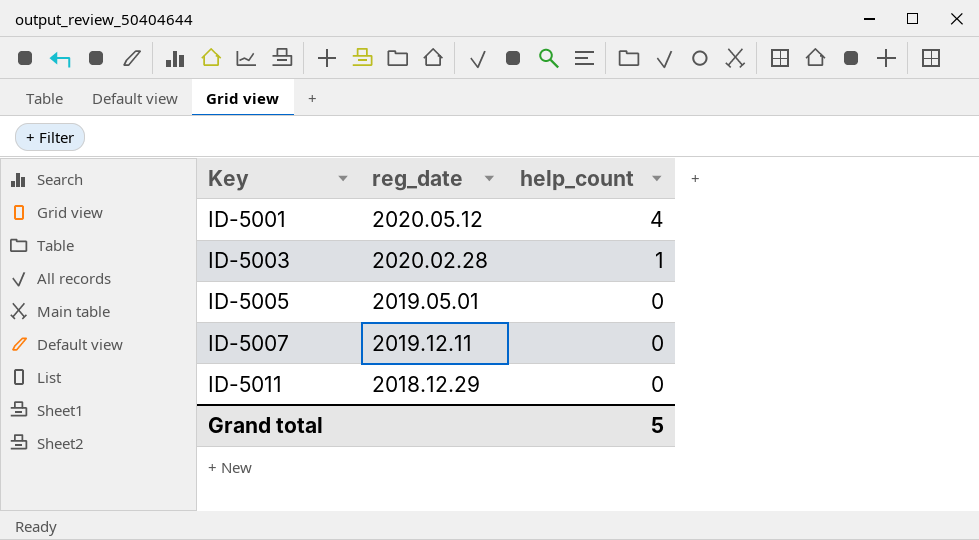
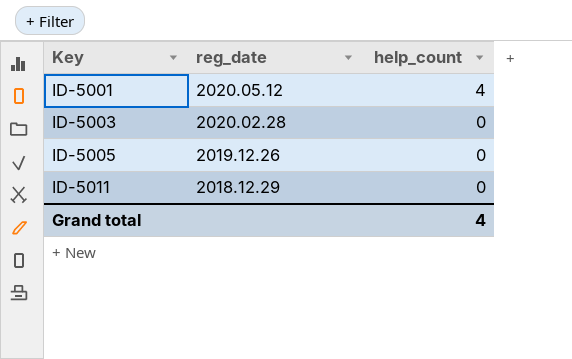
row ID-5007: 2019.12.11 | 0 -> none
ID-5003 | help_count: 1 -> 0
ID-5005 | reg_date: 2019.05.01 -> 2019.12.26
Grand total | help_count: 5 -> 4

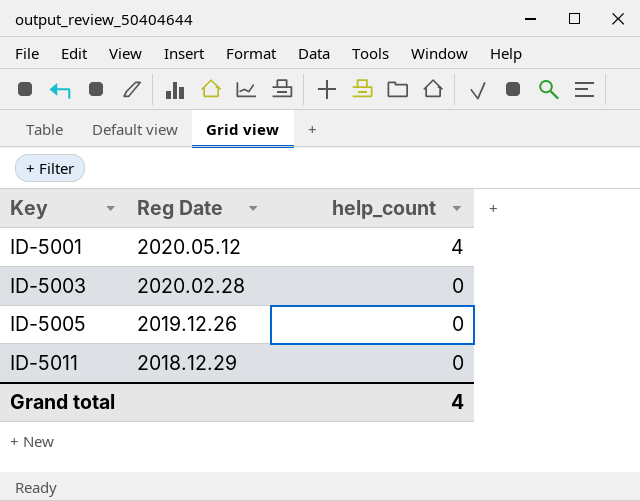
column name: reg_date -> Reg Date

